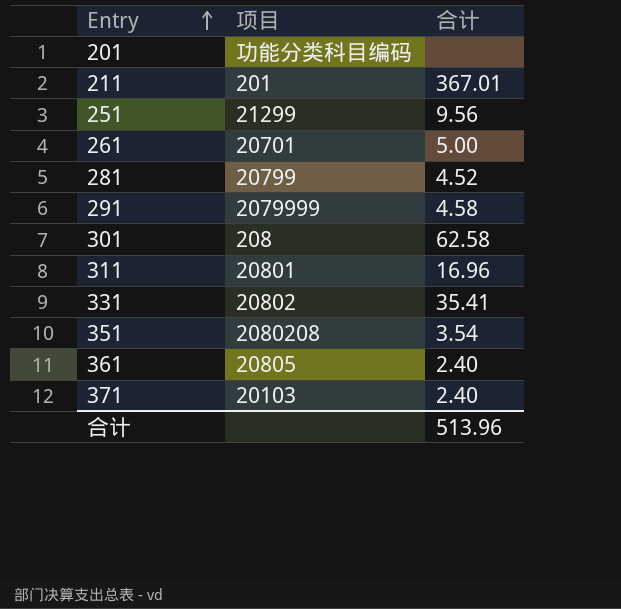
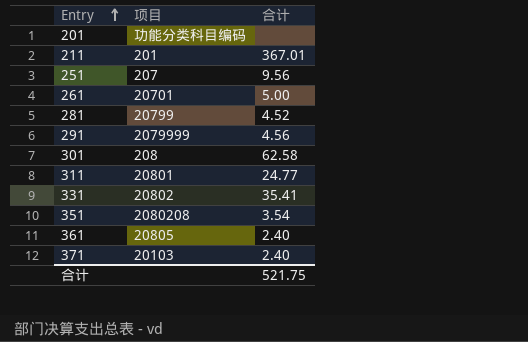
251 | 项目: 21299 -> 207
291 | 合计: 4.58 -> 4.56
311 | 合计: 16.96 -> 24.77
合计 | 合计: 513.96 -> 521.75

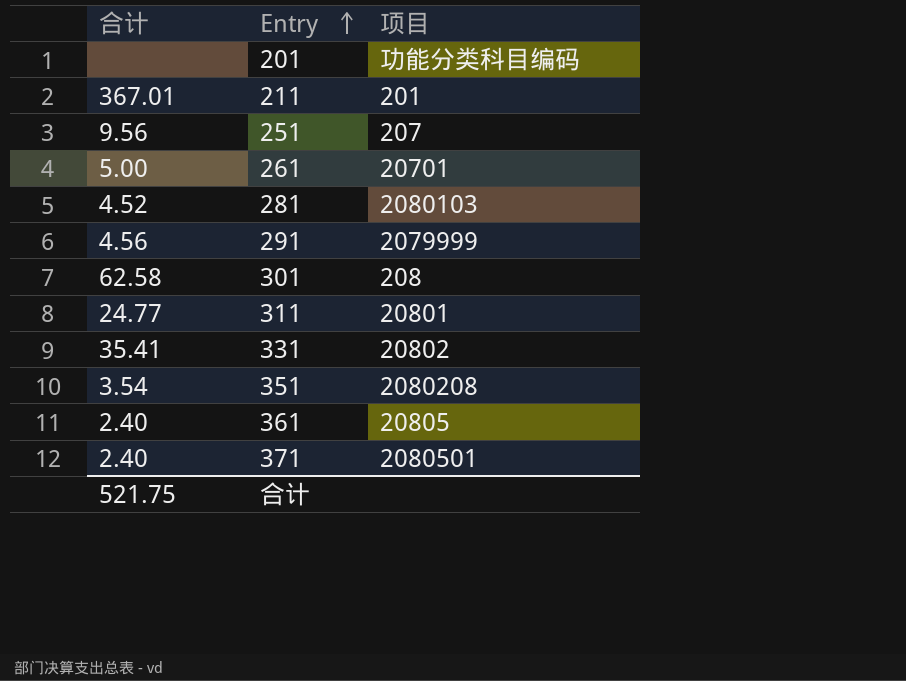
column 合计 | position: 3 -> 1
281 | 项目: 20799 -> 2080103
371 | 项目: 20103 -> 2080501

